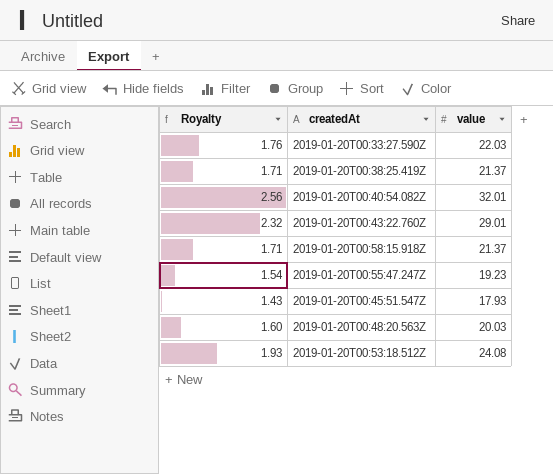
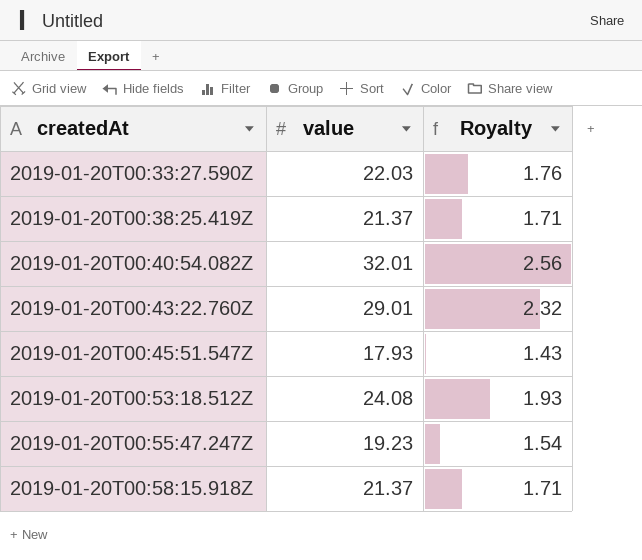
row order: none -> createdAt ascending
column Royalty | position: 1 -> 3
row 2019-01-20T00:48:20.563Z: 1.60 | 20.03 -> none

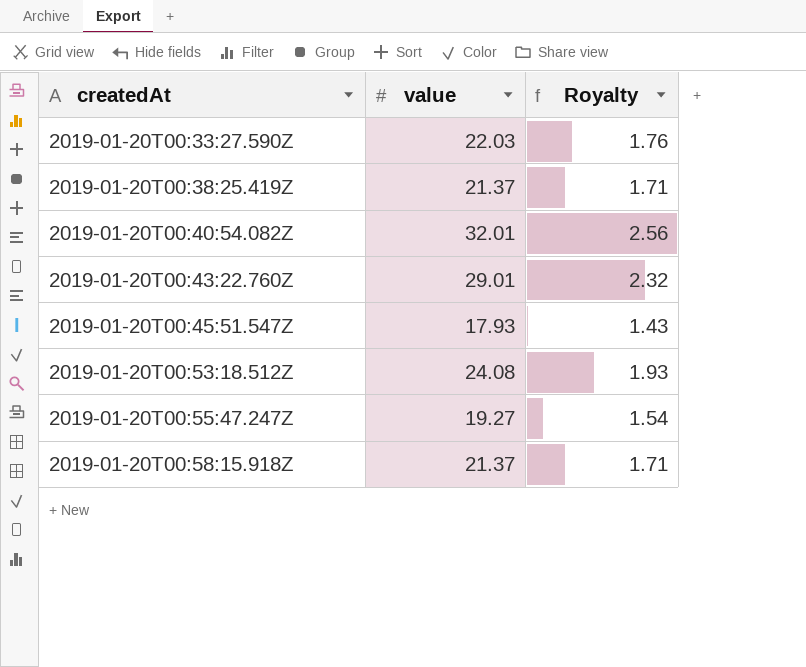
2019-01-20T00:55:47.247Z | value: 19.23 -> 19.27

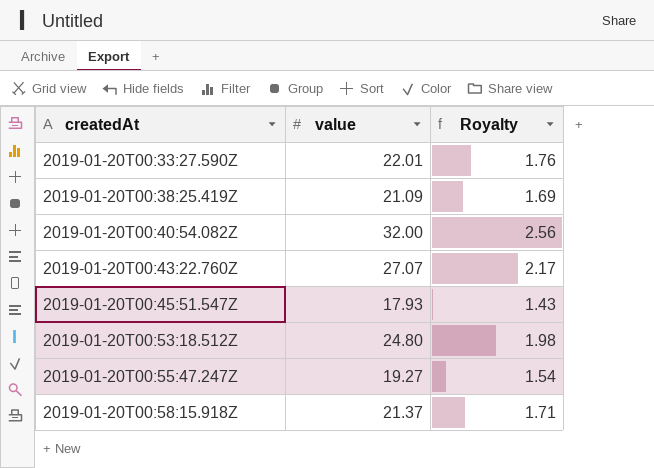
2019-01-20T00:33:27.590Z | value: 22.03 -> 22.01
2019-01-20T00:38:25.419Z | value: 21.37 -> 21.09
2019-01-20T00:38:25.419Z | Royalty: 1.71 -> 1.69
2019-01-20T00:40:54.082Z | value: 32.01 -> 32.00
2019-01-20T00:43:22.760Z | value: 29.01 -> 27.07
2019-01-20T00:43:22.760Z | Royalty: 2.32 -> 2.17
2019-01-20T00:53:18.512Z | value: 24.08 -> 24.80
2019-01-20T00:53:18.512Z | Royalty: 1.93 -> 1.98

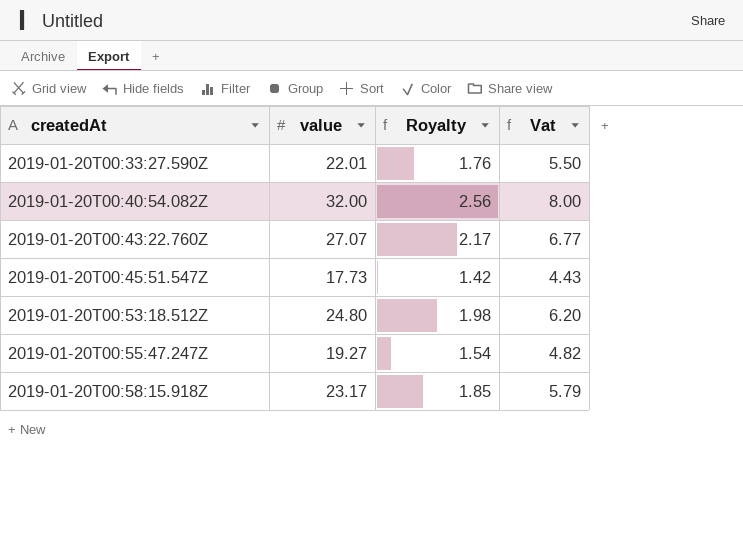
column Vat | formula: none -> [value] * 0.25
row 2019-01-20T00:38:25.419Z: 21.09 | 1.69 -> none
2019-01-20T00:45:51.547Z | value: 17.93 -> 17.73
2019-01-20T00:45:51.547Z | Royalty: 1.43 -> 1.42
2019-01-20T00:58:15.918Z | value: 21.37 -> 23.17
2019-01-20T00:58:15.918Z | Royalty: 1.71 -> 1.85

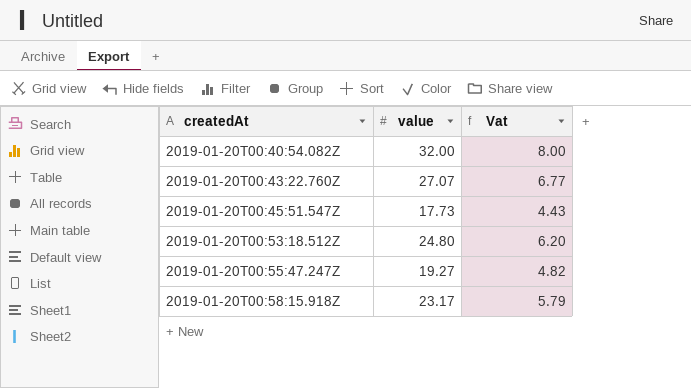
column Royalty | formula: [value] * 0.08 -> none
row 2019-01-20T00:33:27.590Z: 22.01 | 1.76 | 5.50 -> none

